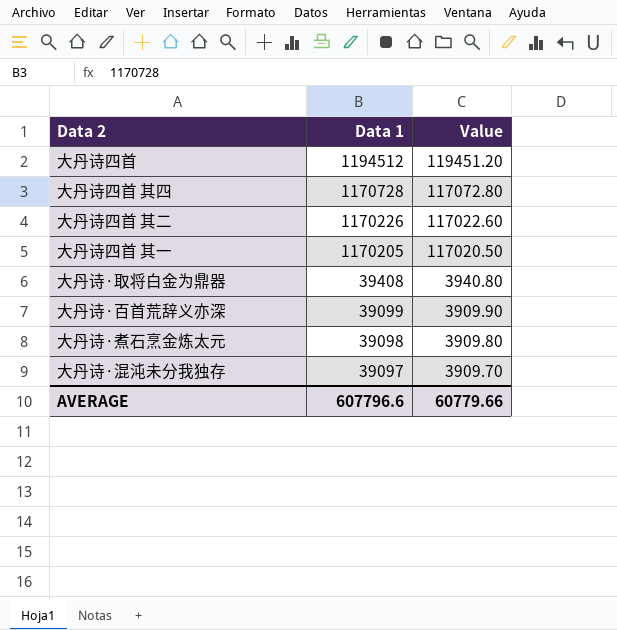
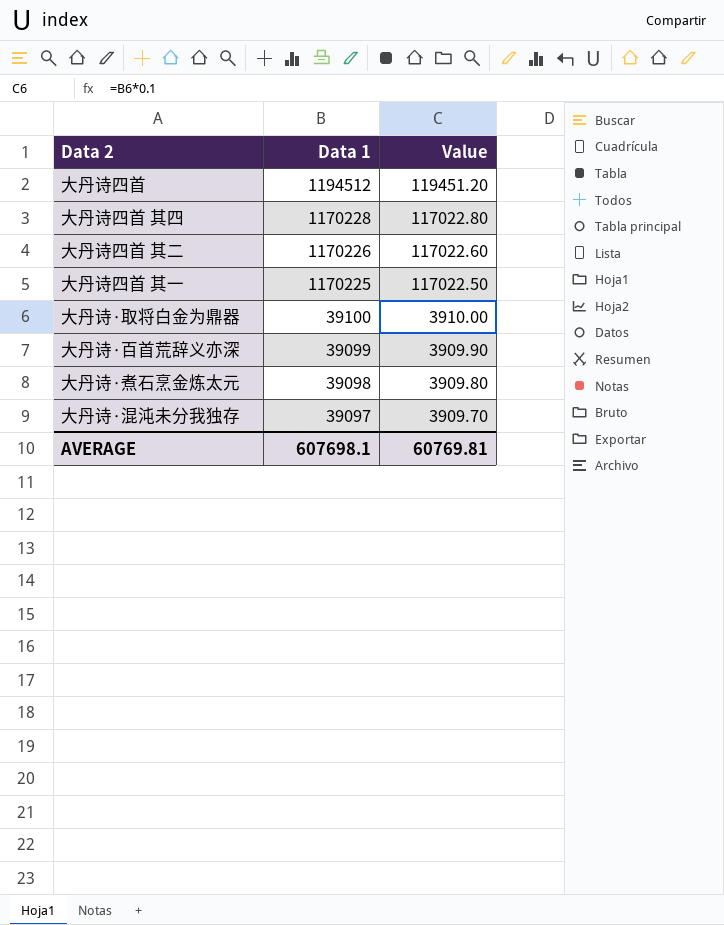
大丹诗四首 其四 | Data 1: 1170728 -> 1170228
大丹诗四首 其四 | Value: 117072.80 -> 117022.80
大丹诗四首 其一 | Data 1: 1170205 -> 1170225
大丹诗四首 其一 | Value: 117020.50 -> 117022.50
大丹诗·取将白金为鼎器 | Data 1: 39408 -> 39100
大丹诗·取将白金为鼎器 | Value: 3940.80 -> 3910.00
AVERAGE | Data 1: 607796.6 -> 607698.1
AVERAGE | Value: 60779.66 -> 60769.81

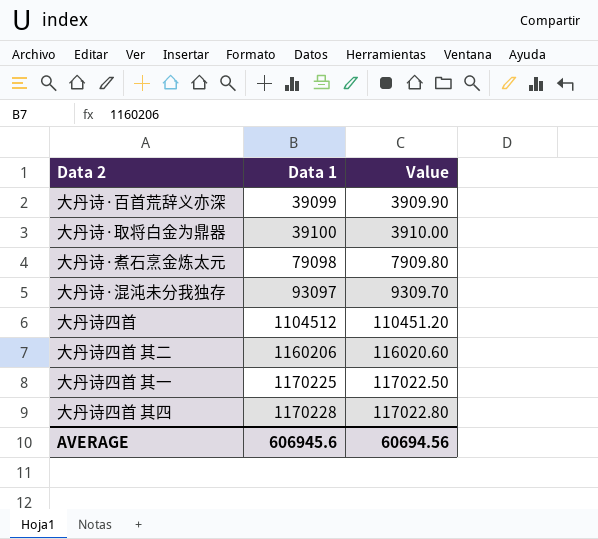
row order: Data 1 descending -> Data 1 ascending
大丹诗·煮石烹金炼太元 | Data 1: 39098 -> 79098
大丹诗·煮石烹金炼太元 | Value: 3909.80 -> 7909.80
大丹诗·混沌未分我独存 | Data 1: 39097 -> 93097
大丹诗·混沌未分我独存 | Value: 3909.70 -> 9309.70
大丹诗四首 | Data 1: 1194512 -> 1104512
大丹诗四首 | Value: 119451.20 -> 110451.20
大丹诗四首 其二 | Data 1: 1170226 -> 1160206
大丹诗四首 其二 | Value: 117022.60 -> 116020.60
AVERAGE | Data 1: 607698.1 -> 606945.6
AVERAGE | Value: 60769.81 -> 60694.56

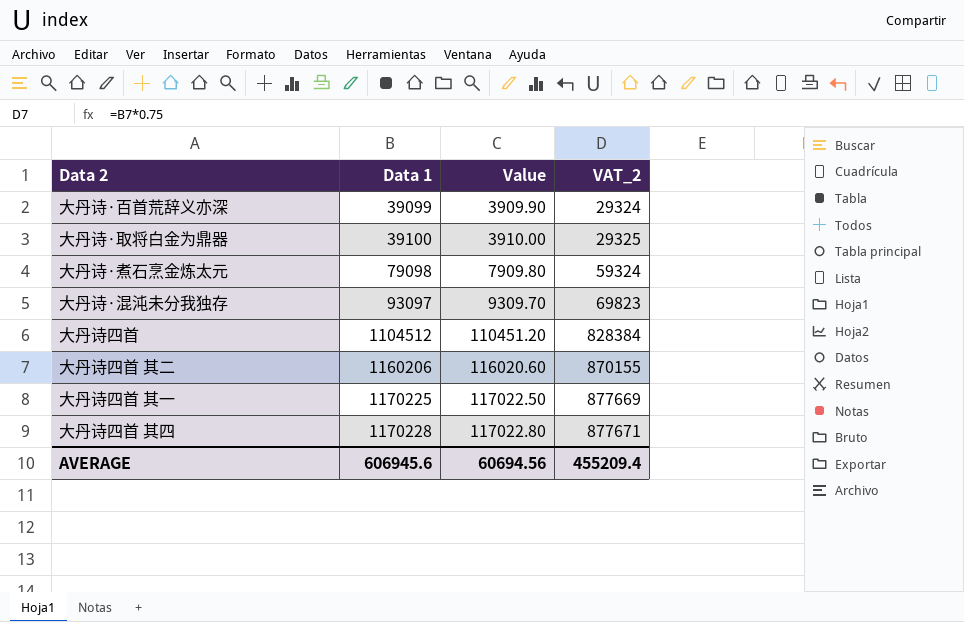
column VAT_2 | formula: none -> [Data 1] * 0.75

